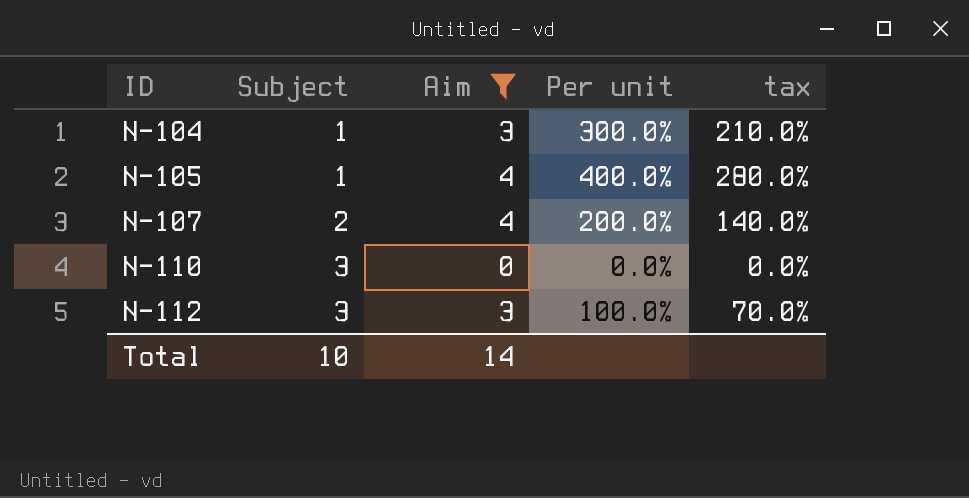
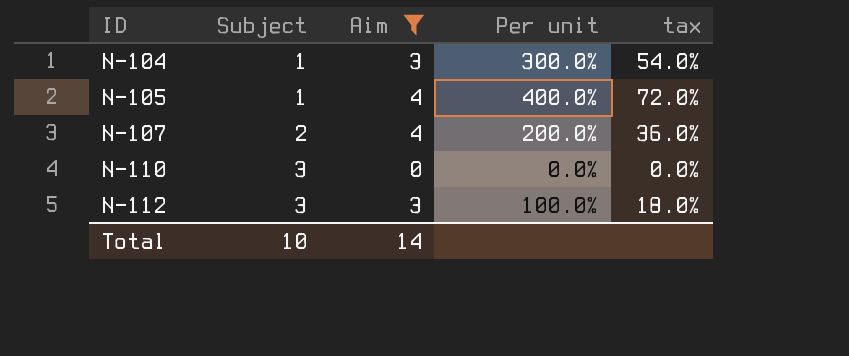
column tax | formula: [Per unit] * 0.7 -> [Per unit] * 0.18

